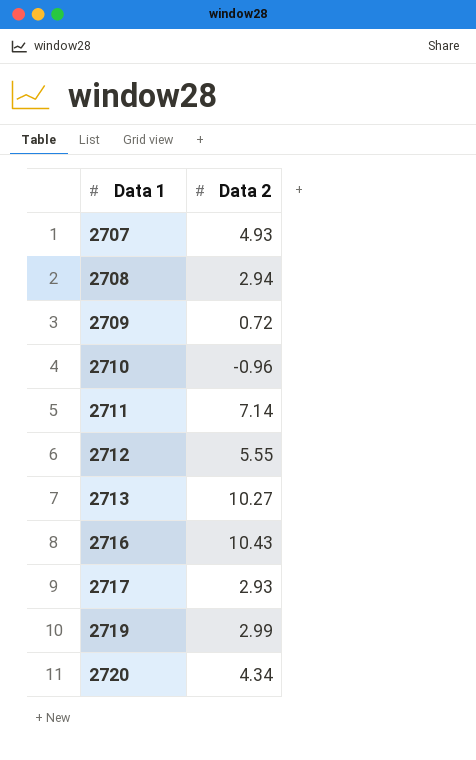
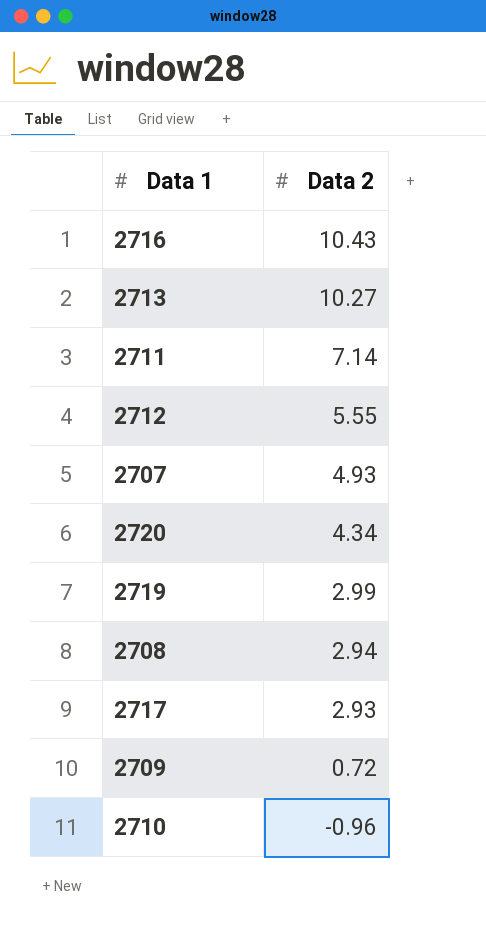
row order: Data 1 ascending -> Data 2 descending

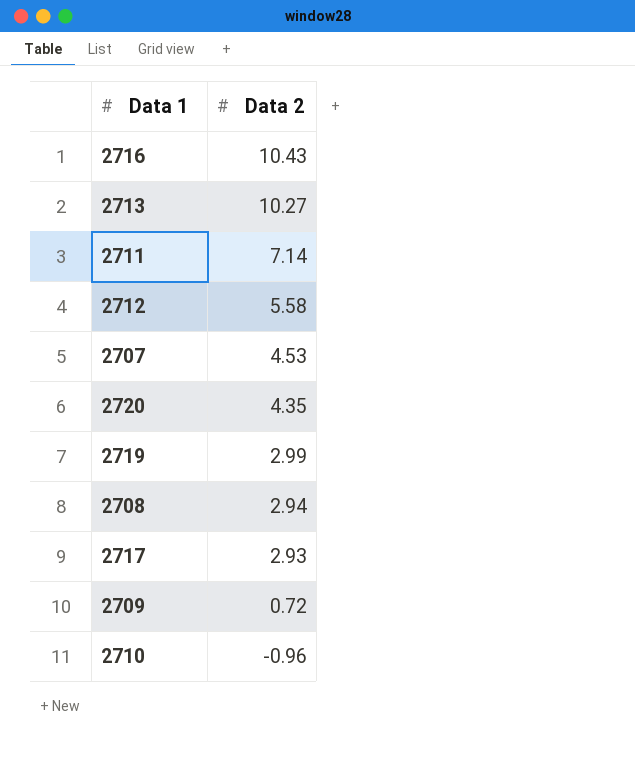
2712 | Data 2: 5.55 -> 5.58
2707 | Data 2: 4.93 -> 4.53
2720 | Data 2: 4.34 -> 4.35

